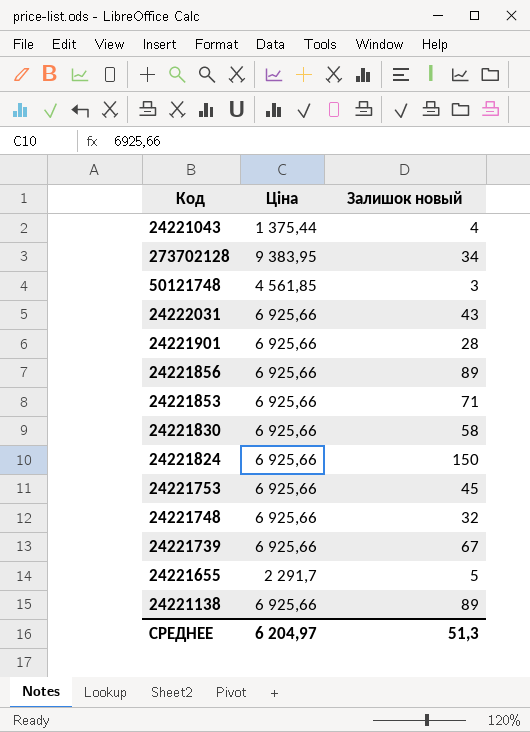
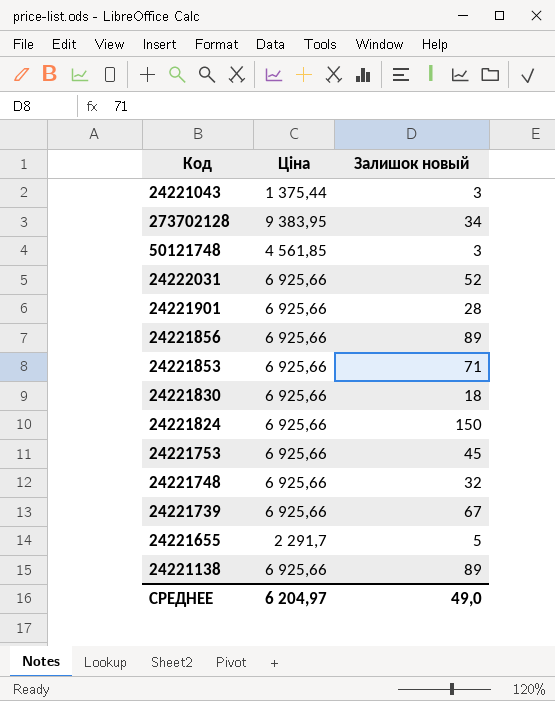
24221043 | Залишок новый: 4 -> 3
24222031 | Залишок новый: 43 -> 52
24221830 | Залишок новый: 58 -> 18
СРЕДНЕЕ | Залишок новый: 51,3 -> 49,0

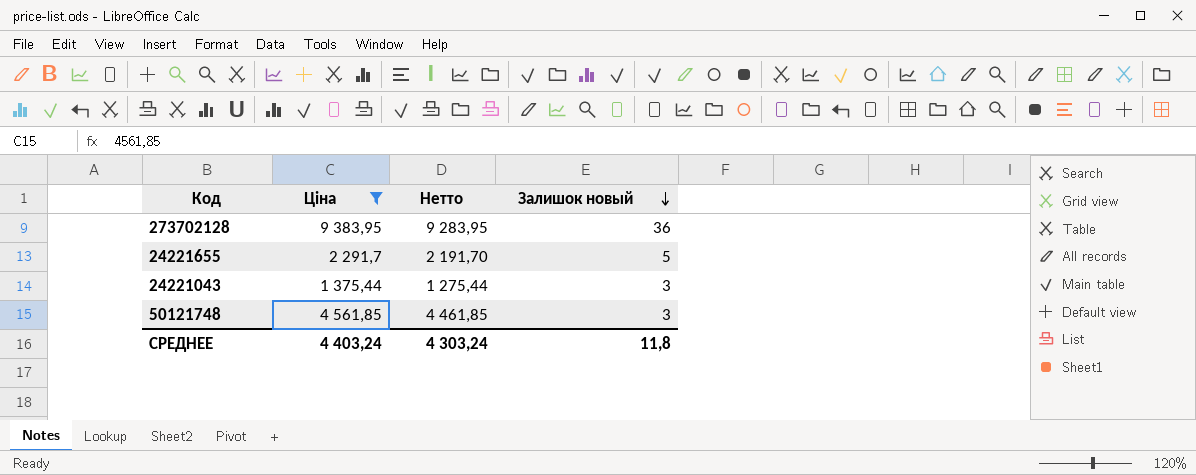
filter: none -> Ціна != 6 925,66
row order: none -> Залишок новый descending
column Нетто | formula: none -> [Ціна] - 100
273702128 | Залишок новый: 34 -> 36
СРЕДНЕЕ | Ціна: 6 204,97 -> 4 403,24
СРЕДНЕЕ | Залишок новый: 49,0 -> 11,8

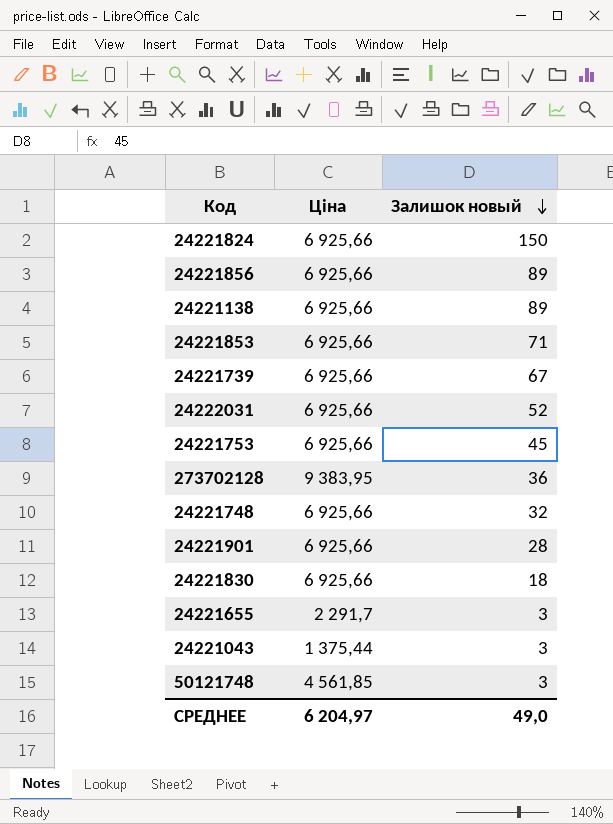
filter: Ціна != 6 925,66 -> none
column Нетто | formula: [Ціна] - 100 -> none
24221655 | Залишок новый: 5 -> 3
СРЕДНЕЕ | Ціна: 4 403,24 -> 6 204,97
СРЕДНЕЕ | Залишок новый: 11,8 -> 49,0

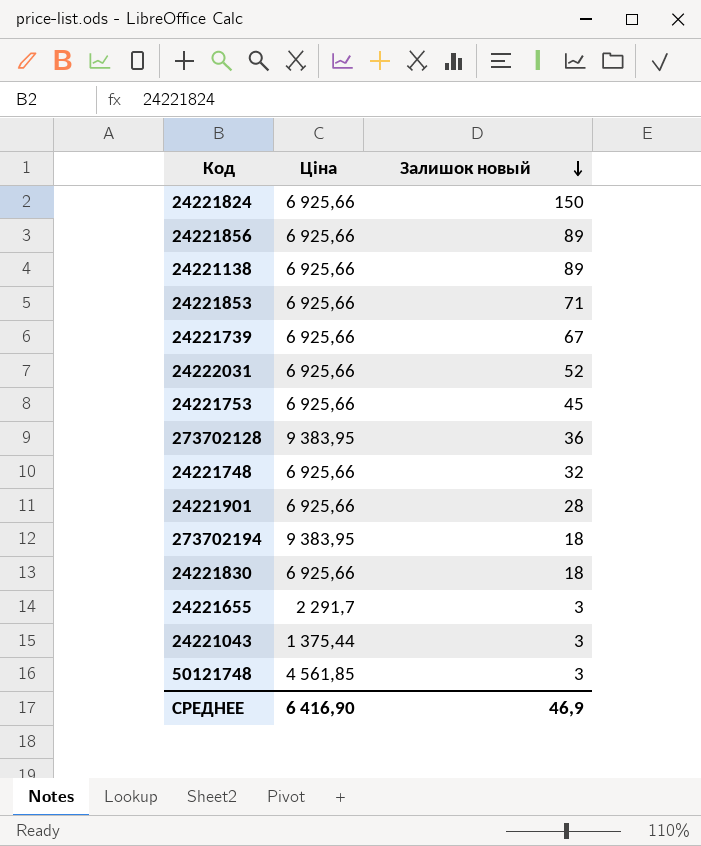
row 273702194: none -> 9 383,95 | 18
СРЕДНЕЕ | Ціна: 6 204,97 -> 6 416,90
СРЕДНЕЕ | Залишок новый: 49,0 -> 46,9

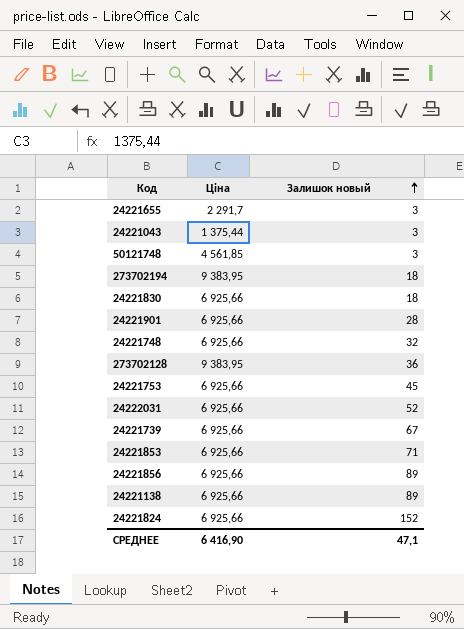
row order: Залишок новый descending -> Залишок новый ascending
24221824 | Залишок новый: 150 -> 152
СРЕДНЕЕ | Залишок новый: 46,9 -> 47,1

